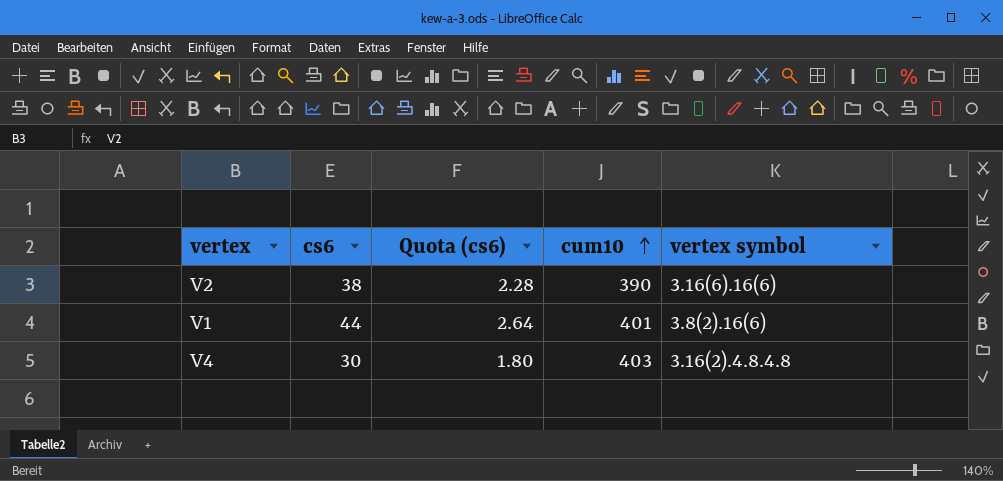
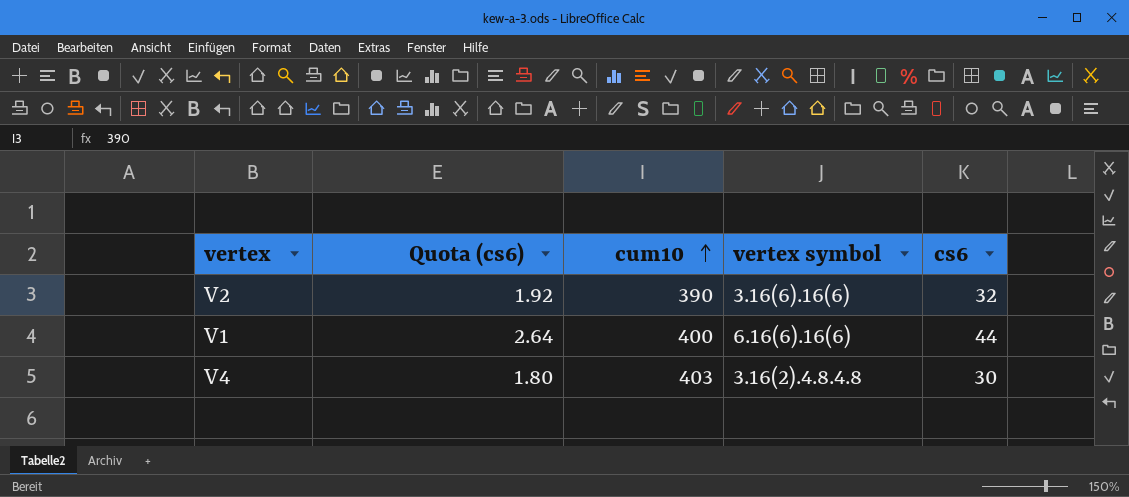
column cs6 | position: 2 -> 5
V2 | Quota (cs6): 2.28 -> 1.92
V2 | cs6: 38 -> 32
V1 | cum10: 401 -> 400
V1 | vertex symbol: 3.8(2).16(6) -> 6.16(6).16(6)

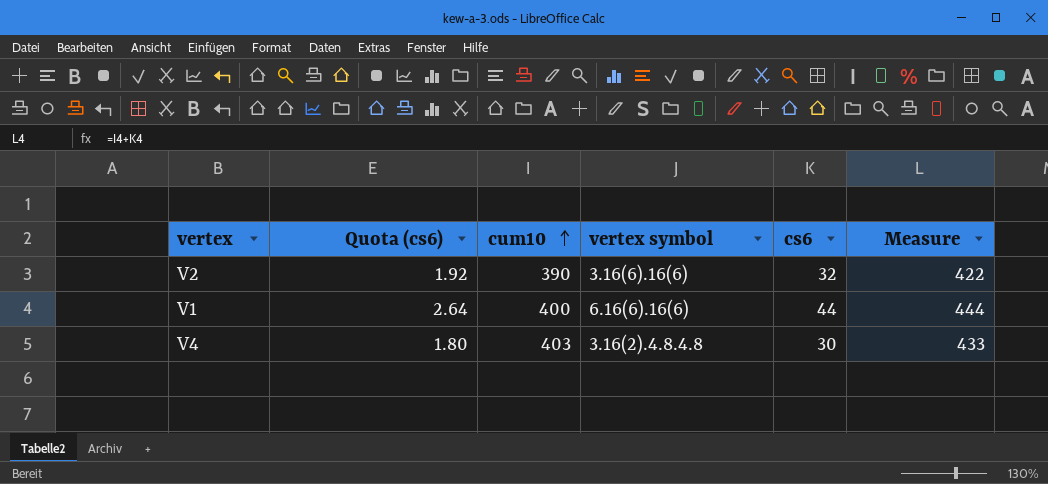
column Measure | formula: none -> [cum10] + [cs6]

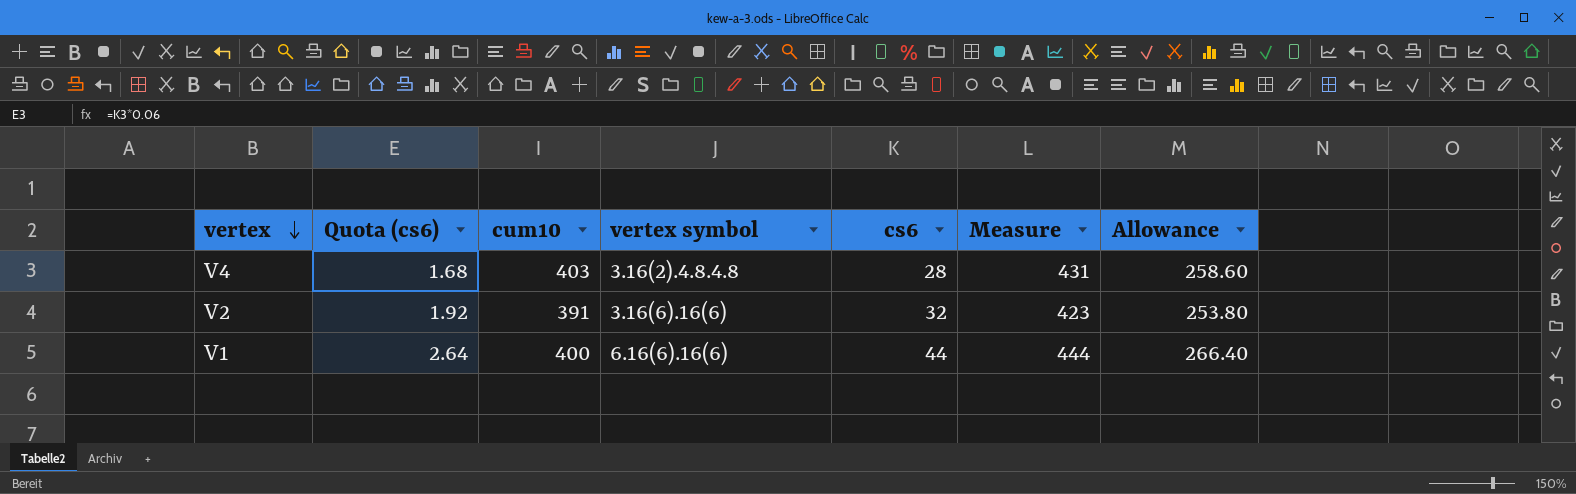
row order: cum10 ascending -> vertex descending
column Allowance | formula: none -> [Measure] * 0.6
V4 | Quota (cs6): 1.80 -> 1.68
V4 | cs6: 30 -> 28
V4 | Measure: 433 -> 431
V2 | cum10: 390 -> 391
V2 | Measure: 422 -> 423

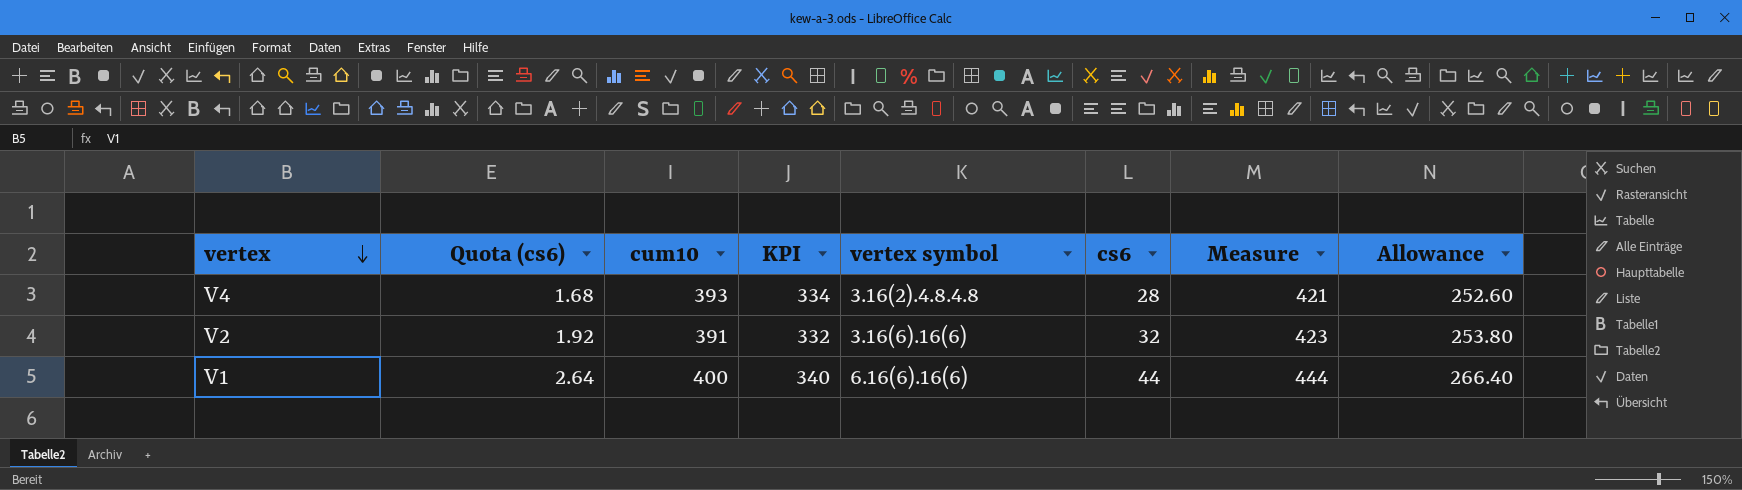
column KPI | formula: none -> [cum10] * 0.85
V4 | cum10: 403 -> 393
V4 | Measure: 431 -> 421
V4 | Allowance: 258.60 -> 252.60

